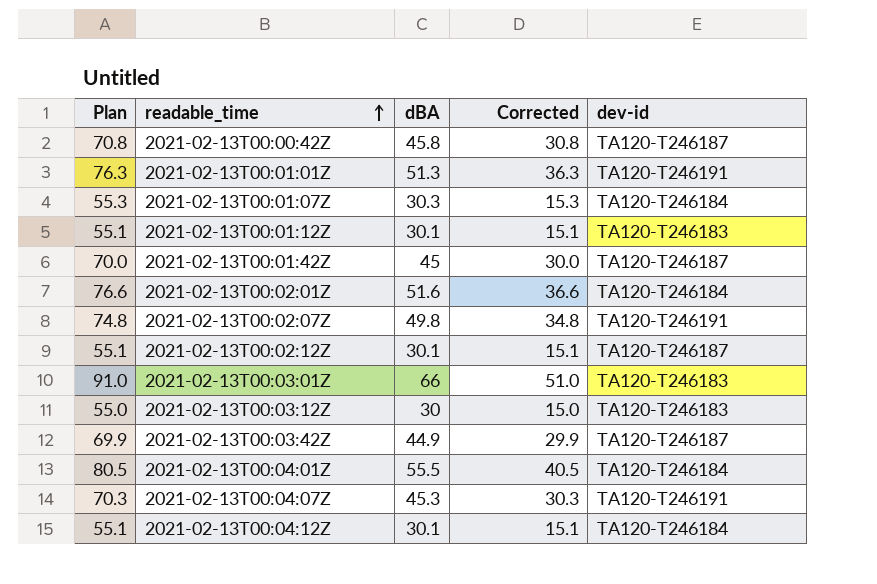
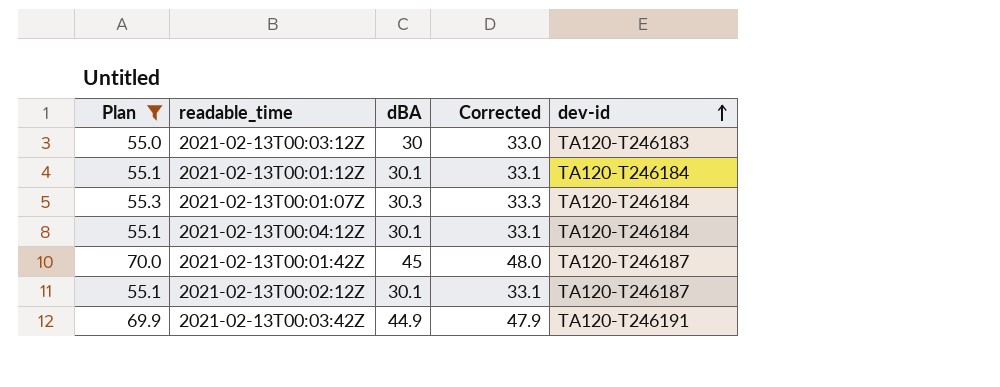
filter: none -> Plan <= 70.0
row order: readable_time ascending -> dev-id ascending
column Corrected | formula: [dBA] - 15 -> [dBA] + 3
2021-02-13T00:01:12Z | dev-id: TA120-T246183 -> TA120-T246184
2021-02-13T00:03:42Z | dev-id: TA120-T246187 -> TA120-T246191

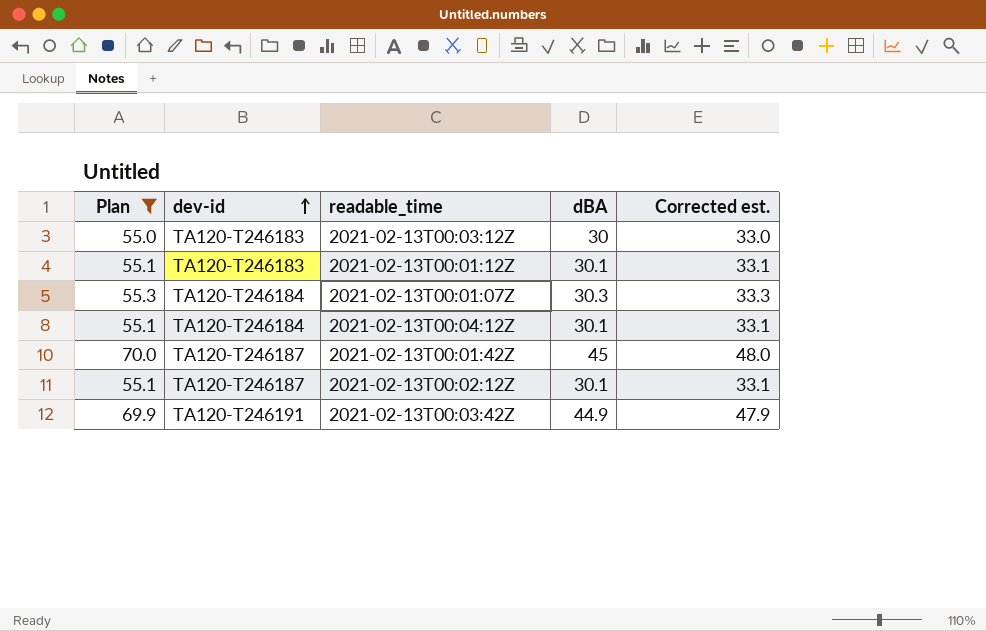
column dev-id | position: 5 -> 2
column name: Corrected -> Corrected est.
2021-02-13T00:01:12Z | dev-id: TA120-T246184 -> TA120-T246183

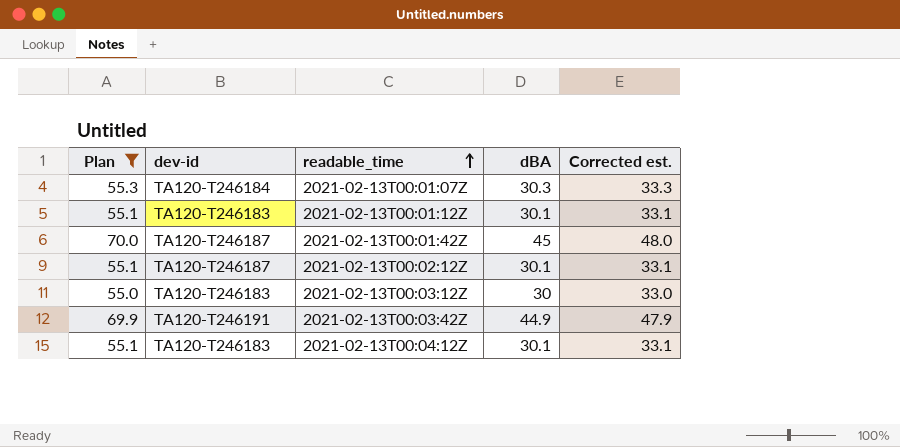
row order: dev-id ascending -> readable_time ascending
2021-02-13T00:04:12Z | dev-id: TA120-T246184 -> TA120-T246183

